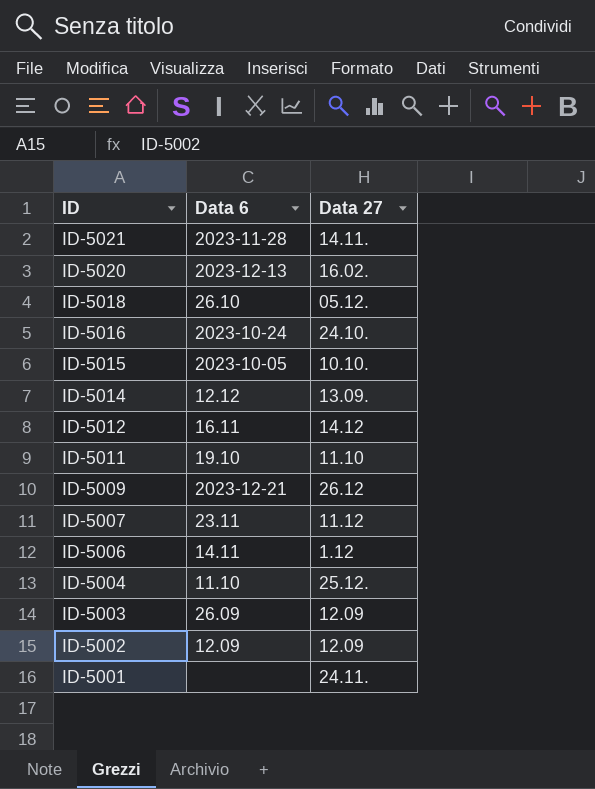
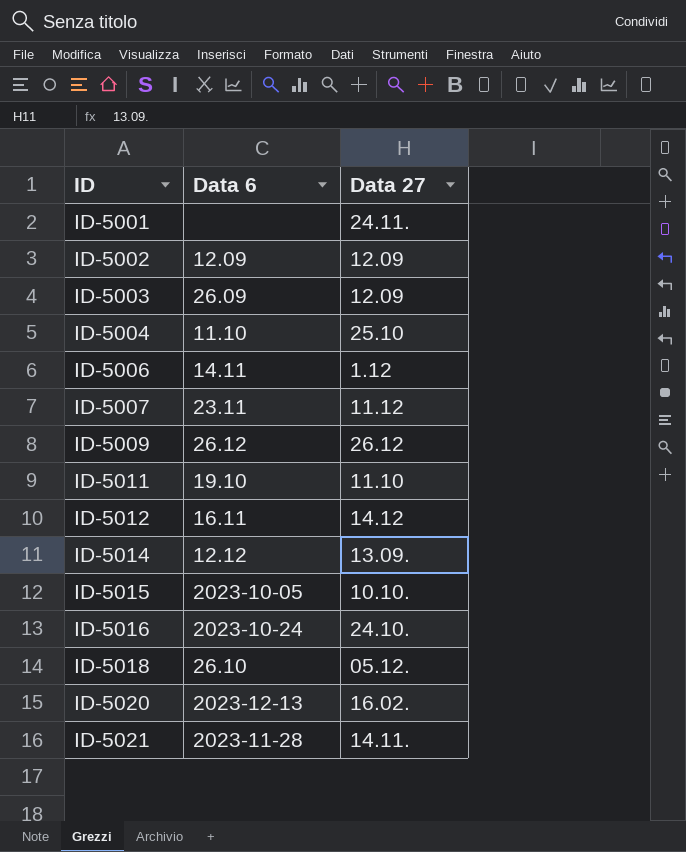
row order: ID descending -> ID ascending
ID-5004 | Data 27: 25.12. -> 25.10
ID-5009 | Data 6: 2023-12-21 -> 26.12

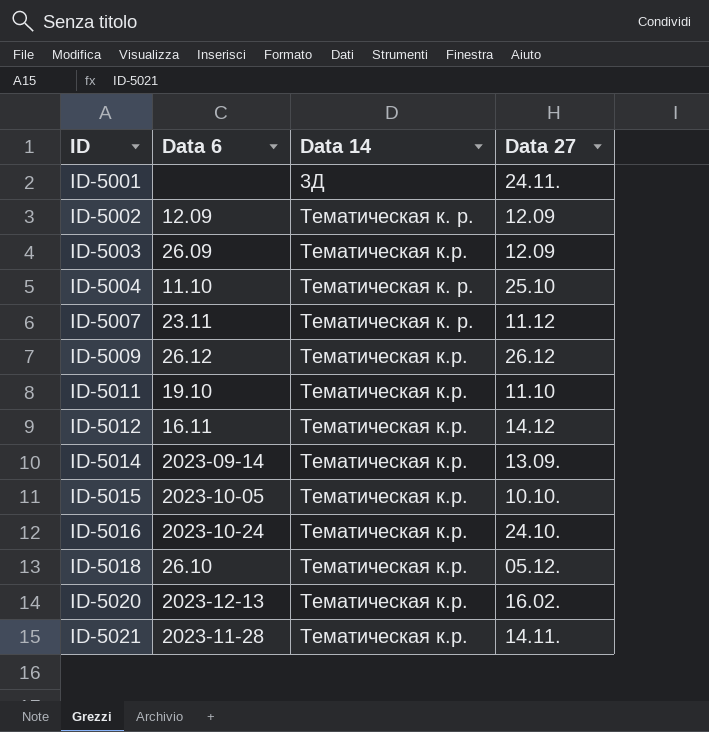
column Data 14 | position: none -> 3
row ID-5006: 14.11 | 1.12 -> none
ID-5014 | Data 6: 12.12 -> 2023-09-14

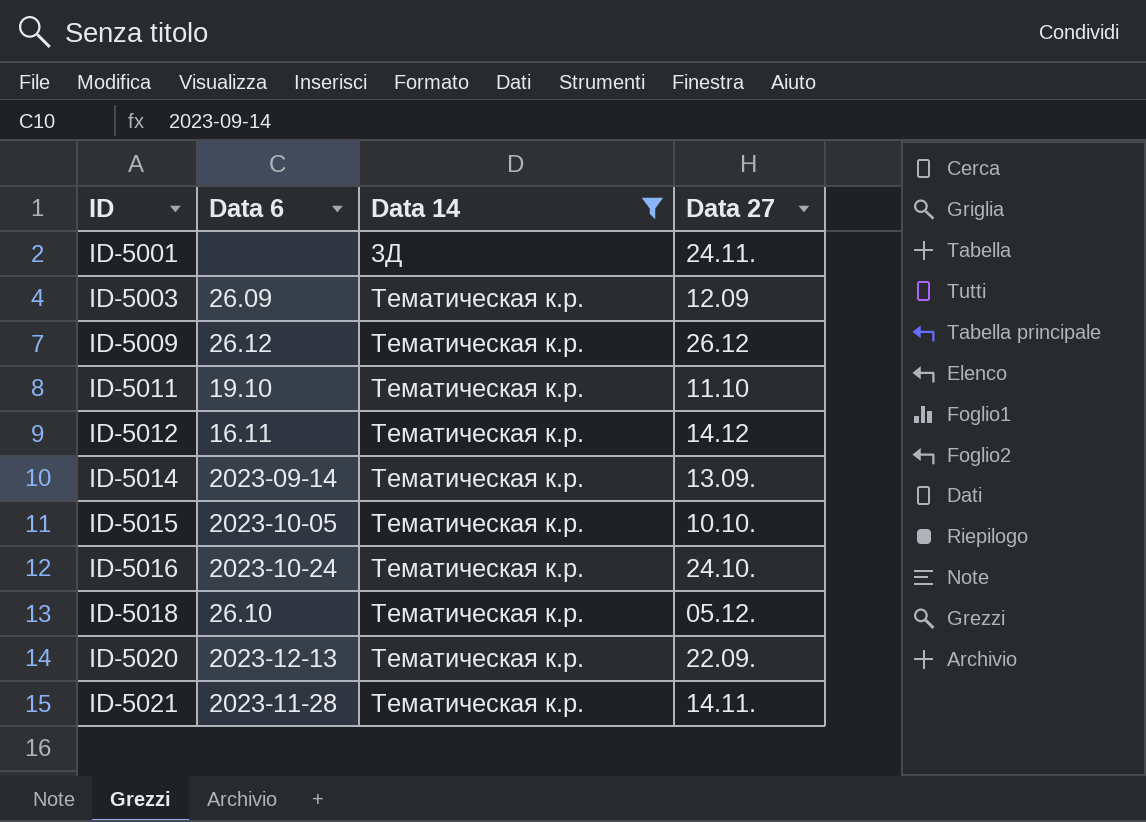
filter: none -> Data 14 != Тематическая к. р.
ID-5020 | Data 27: 16.02. -> 22.09.

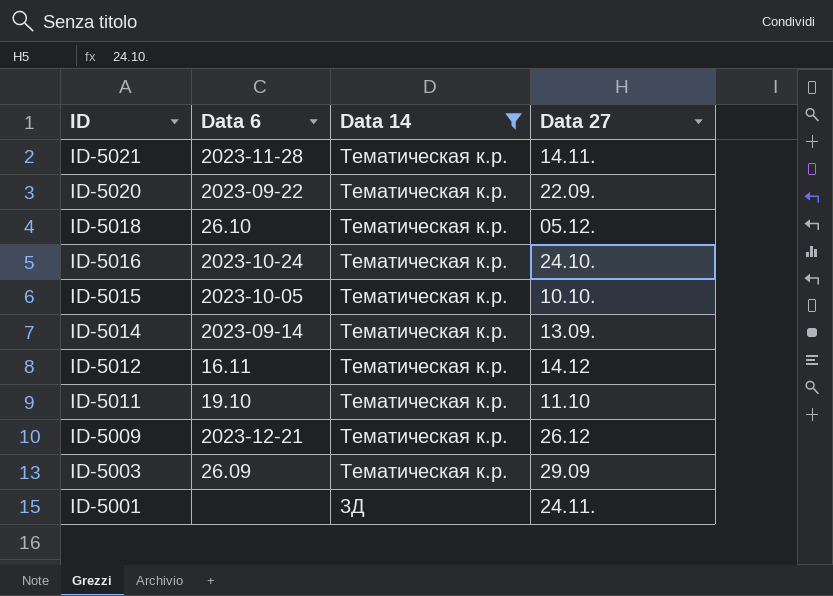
row order: ID ascending -> ID descending
ID-5020 | Data 6: 2023-12-13 -> 2023-09-22
ID-5009 | Data 6: 26.12 -> 2023-12-21
ID-5003 | Data 27: 12.09 -> 29.09

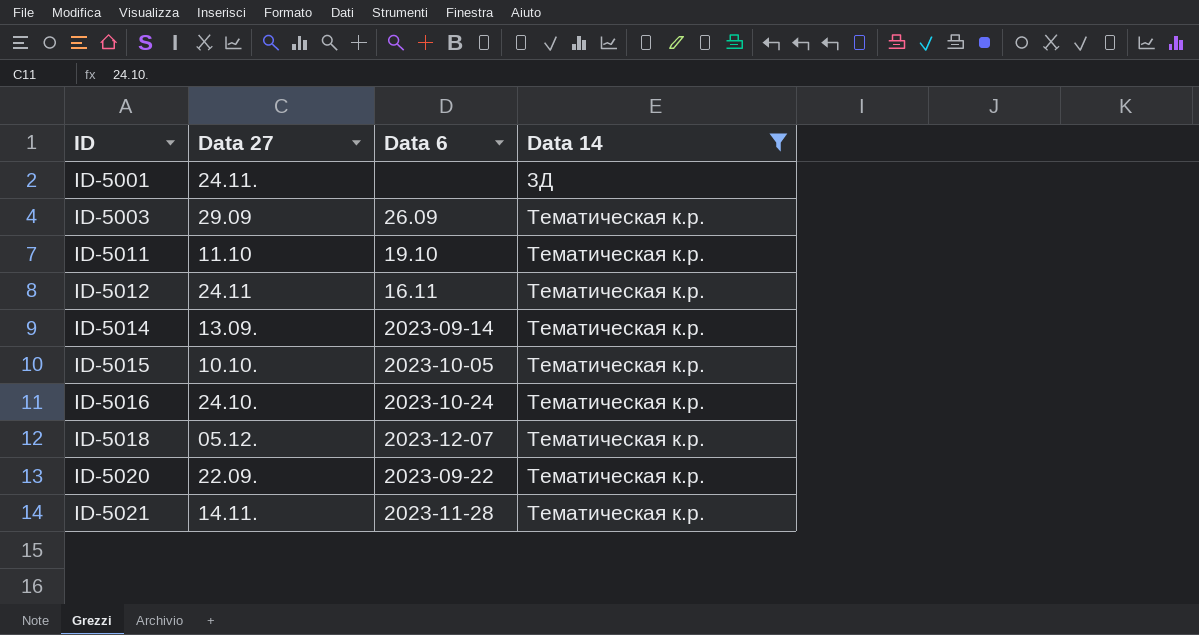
row order: ID descending -> ID ascending
column Data 27 | position: 4 -> 2
row ID-5009: 2023-12-21 | Тематическая к.р. | 26.12 -> none
ID-5012 | Data 27: 14.12 -> 24.11
ID-5018 | Data 6: 26.10 -> 2023-12-07

